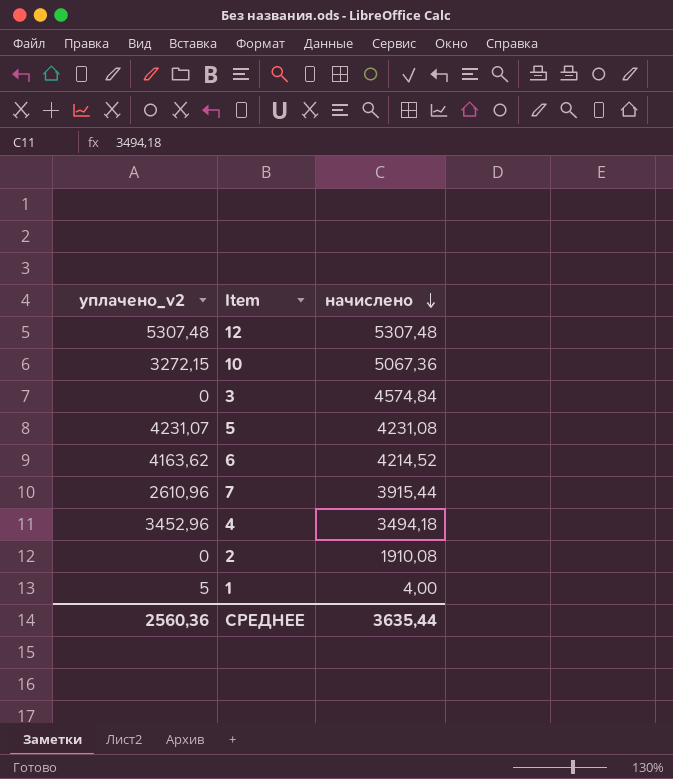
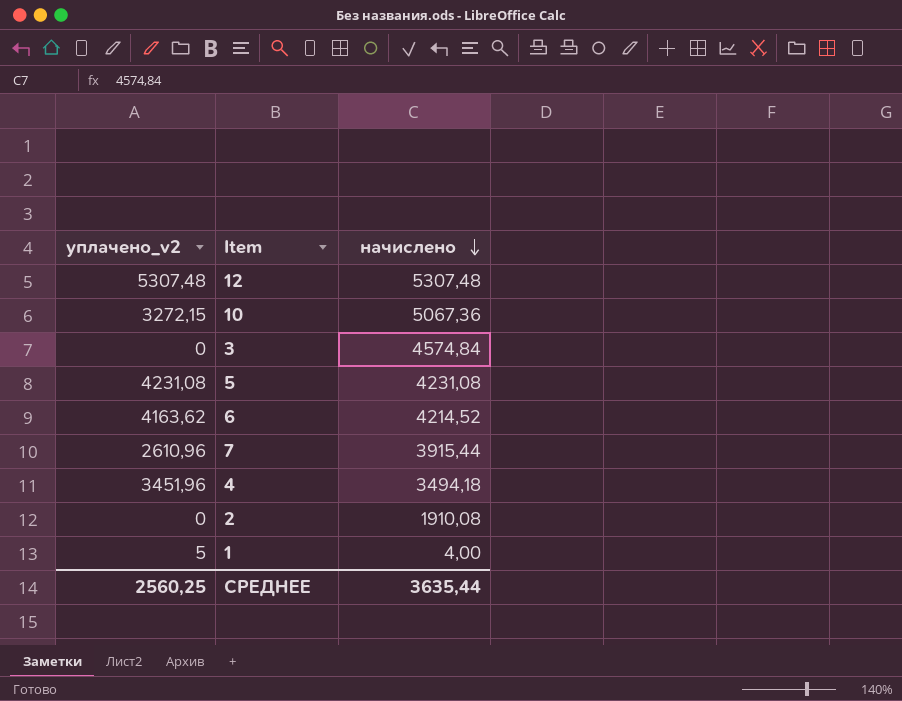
5 | уплачено_v2: 4231,07 -> 4231,08
4 | уплачено_v2: 3452,96 -> 3451,96
СРЕДНЕЕ | уплачено_v2: 2560,36 -> 2560,25

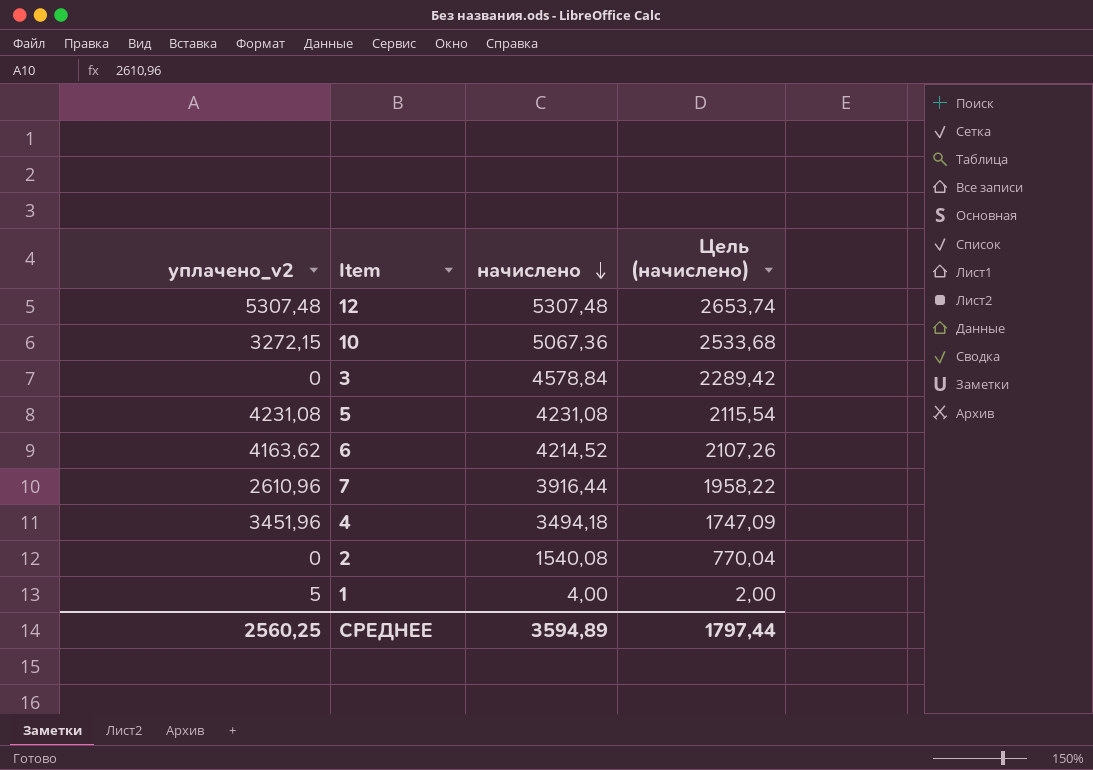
column Цель (начислено) | formula: none -> [начислено] * 0,5
3 | начислено: 4574,84 -> 4578,84
7 | начислено: 3915,44 -> 3916,44
2 | начислено: 1910,08 -> 1540,08
СРЕДНЕЕ | начислено: 3635,44 -> 3594,89

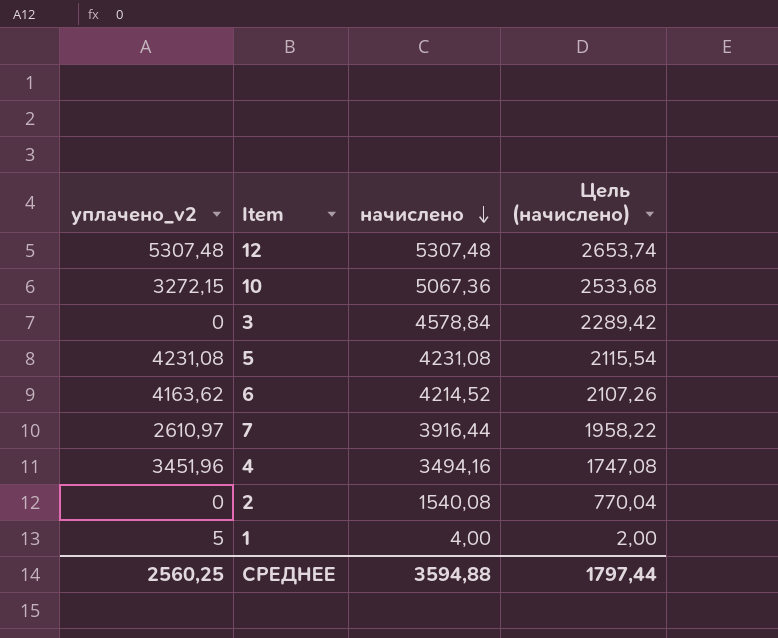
7 | уплачено_v2: 2610,96 -> 2610,97
4 | начислено: 3494,18 -> 3494,16
4 | Цель (начислено): 1747,09 -> 1747,08
СРЕДНЕЕ | начислено: 3594,89 -> 3594,88

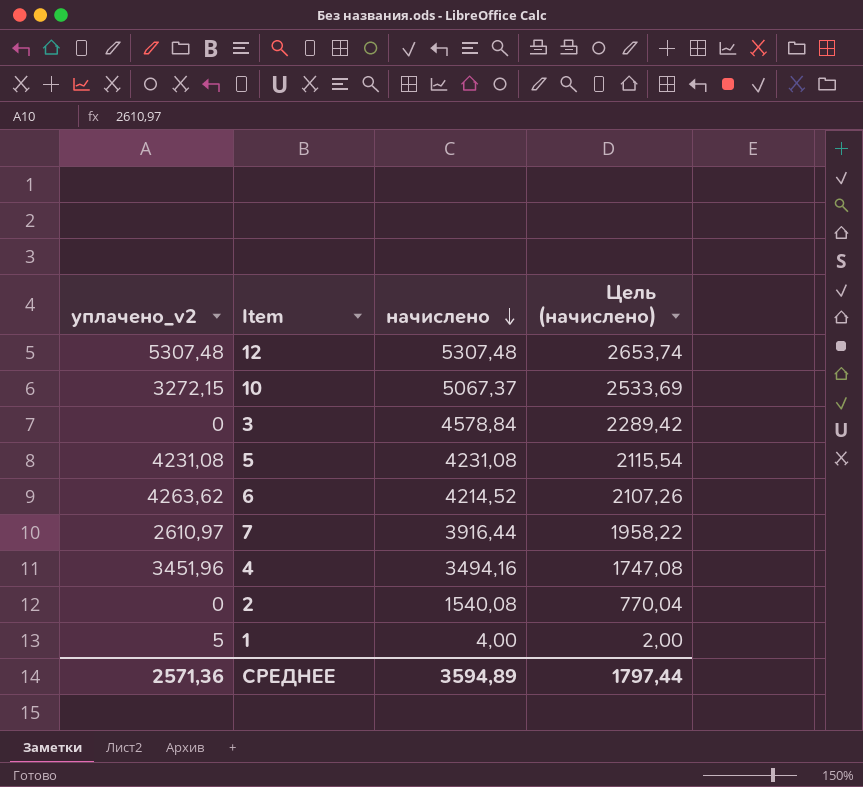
10 | начислено: 5067,36 -> 5067,37
10 | Цель (начислено): 2533,68 -> 2533,69
6 | уплачено_v2: 4163,62 -> 4263,62
СРЕДНЕЕ | уплачено_v2: 2560,25 -> 2571,36
СРЕДНЕЕ | начислено: 3594,88 -> 3594,89

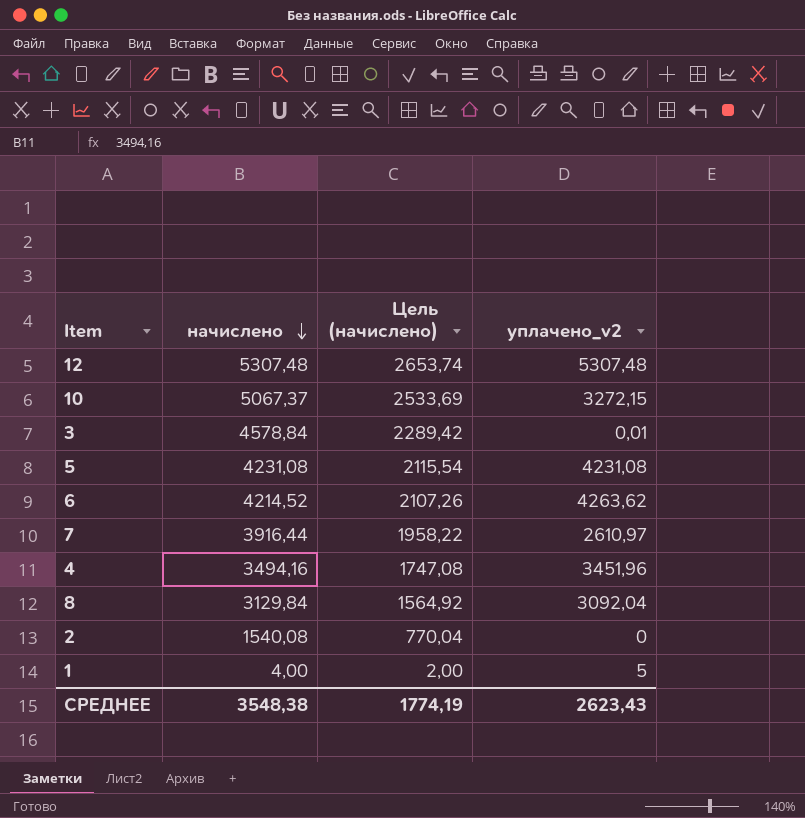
column уплачено_v2 | position: 1 -> 4
3 | уплачено_v2: 0 -> 0,01
row 8: none -> 3129,84 | 1564,92 | 3092,04
СРЕДНЕЕ | начислено: 3594,89 -> 3548,38
СРЕДНЕЕ | Цель (начислено): 1797,44 -> 1774,19
СРЕДНЕЕ | уплачено_v2: 2571,36 -> 2623,43

